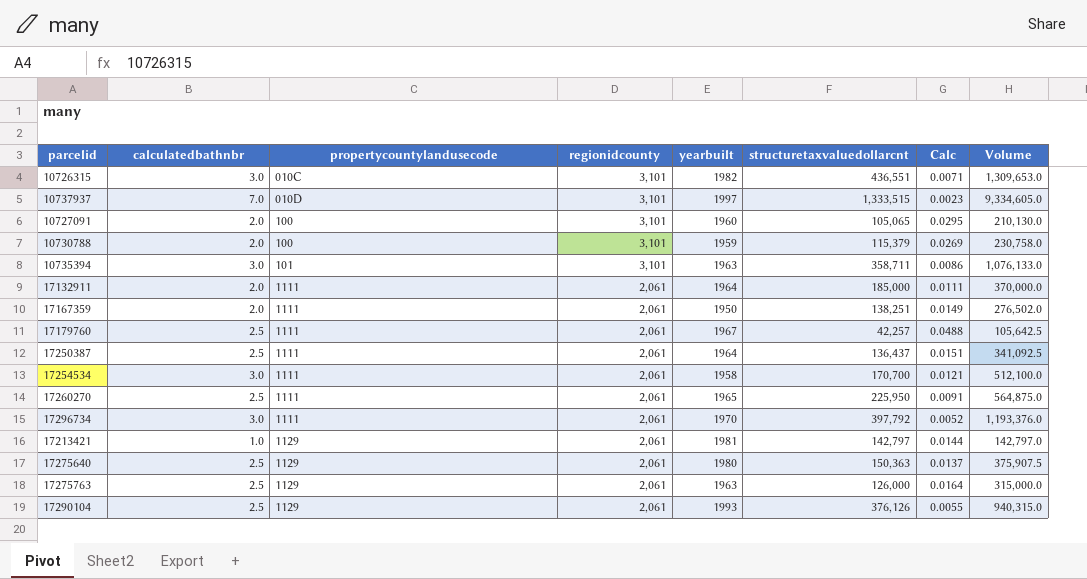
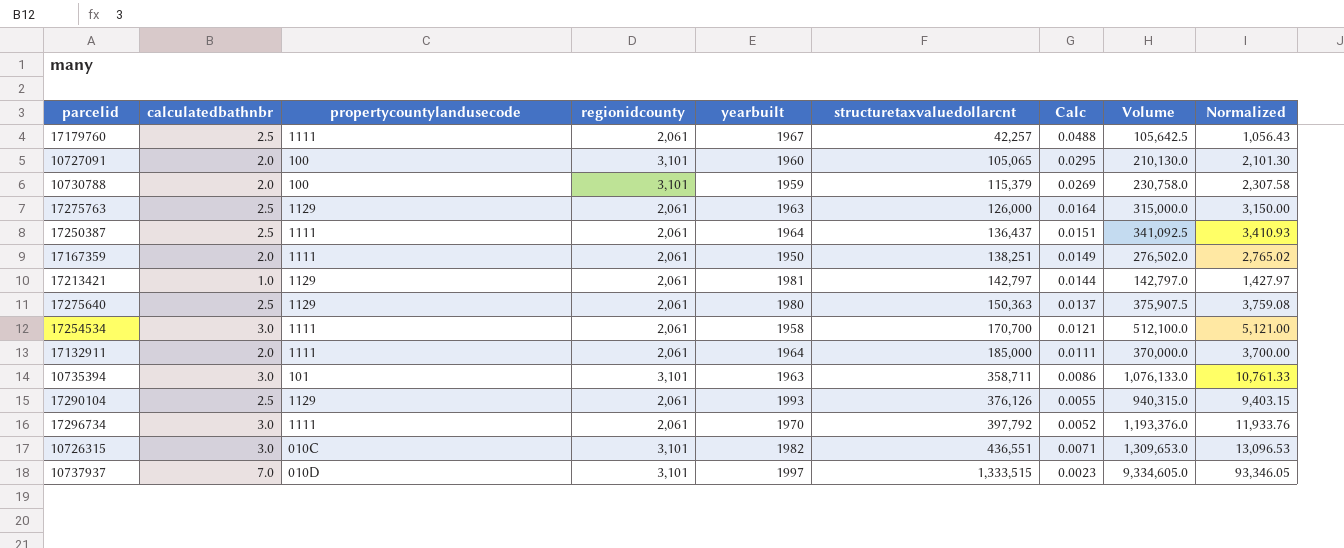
row order: propertycountylandusecode ascending -> structuretaxvaluedollarcnt ascending
column Normalized | formula: none -> [Volume] * 0.01
row 17260270: 2.5 | 1111 | 2,061 | 1965 | 225,950 | 0.0091 | 564,875.0 -> none

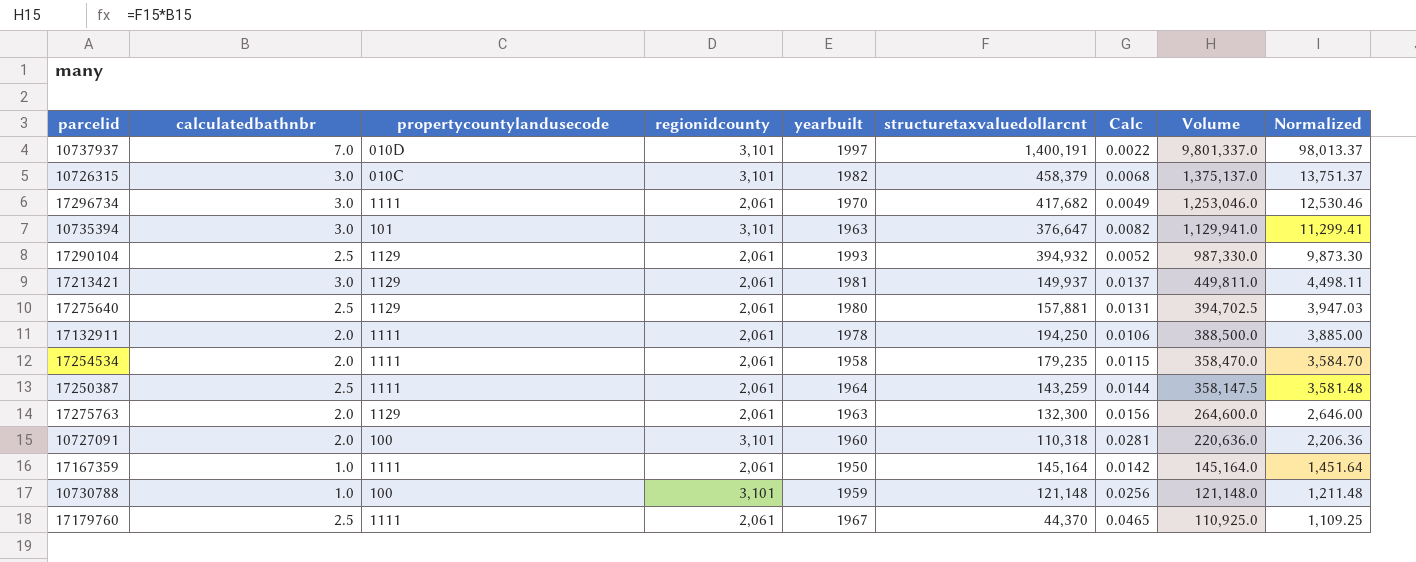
row order: structuretaxvaluedollarcnt ascending -> Volume descending
10737937 | structuretaxvaluedollarcnt: 1,333,515 -> 1,400,191
10737937 | Calc: 0.0023 -> 0.0022
10737937 | Volume: 9,334,605.0 -> 9,801,337.0
10737937 | Normalized: 93,346.05 -> 98,013.37
10726315 | structuretaxvaluedollarcnt: 436,551 -> 458,379
10726315 | Calc: 0.0071 -> 0.0068
10726315 | Volume: 1,309,653.0 -> 1,375,137.0
10726315 | Normalized: 13,096.53 -> 13,751.37
17296734 | structuretaxvaluedollarcnt: 397,792 -> 417,682
17296734 | Calc: 0.0052 -> 0.0049
17296734 | Volume: 1,193,376.0 -> 1,253,046.0
17296734 | Normalized: 11,933.76 -> 12,530.46
10735394 | structuretaxvaluedollarcnt: 358,711 -> 376,647
10735394 | Calc: 0.0086 -> 0.0082
10735394 | Volume: 1,076,133.0 -> 1,129,941.0
10735394 | Normalized: 10,761.33 -> 11,299.41
17290104 | structuretaxvaluedollarcnt: 376,126 -> 394,932
17290104 | Calc: 0.0055 -> 0.0052
17290104 | Volume: 940,315.0 -> 987,330.0
17290104 | Normalized: 9,403.15 -> 9,873.30
17213421 | calculatedbathnbr: 1.0 -> 3.0
17213421 | structuretaxvaluedollarcnt: 142,797 -> 149,937
17213421 | Calc: 0.0144 -> 0.0137
17213421 | Volume: 142,797.0 -> 449,811.0
17213421 | Normalized: 1,427.97 -> 4,498.11
17275640 | structuretaxvaluedollarcnt: 150,363 -> 157,881
17275640 | Calc: 0.0137 -> 0.0131
17275640 | Volume: 375,907.5 -> 394,702.5
17275640 | Normalized: 3,759.08 -> 3,947.03
17132911 | yearbuilt: 1964 -> 1978
17132911 | structuretaxvaluedollarcnt: 185,000 -> 194,250
17132911 | Calc: 0.0111 -> 0.0106
17132911 | Volume: 370,000.0 -> 388,500.0
17132911 | Normalized: 3,700.00 -> 3,885.00
17254534 | calculatedbathnbr: 3.0 -> 2.0
17254534 | structuretaxvaluedollarcnt: 170,700 -> 179,235
17254534 | Calc: 0.0121 -> 0.0115
17254534 | Volume: 512,100.0 -> 358,470.0
17254534 | Normalized: 5,121.00 -> 3,584.70
17250387 | structuretaxvaluedollarcnt: 136,437 -> 143,259
17250387 | Calc: 0.0151 -> 0.0144
17250387 | Volume: 341,092.5 -> 358,147.5
17250387 | Normalized: 3,410.93 -> 3,581.48
17275763 | calculatedbathnbr: 2.5 -> 2.0
17275763 | structuretaxvaluedollarcnt: 126,000 -> 132,300
17275763 | Calc: 0.0164 -> 0.0156
17275763 | Volume: 315,000.0 -> 264,600.0
17275763 | Normalized: 3,150.00 -> 2,646.00
10727091 | structuretaxvaluedollarcnt: 105,065 -> 110,318
10727091 | Calc: 0.0295 -> 0.0281
10727091 | Volume: 210,130.0 -> 220,636.0
10727091 | Normalized: 2,101.30 -> 2,206.36
17167359 | calculatedbathnbr: 2.0 -> 1.0
17167359 | structuretaxvaluedollarcnt: 138,251 -> 145,164
17167359 | Calc: 0.0149 -> 0.0142
17167359 | Volume: 276,502.0 -> 145,164.0
17167359 | Normalized: 2,765.02 -> 1,451.64
10730788 | calculatedbathnbr: 2.0 -> 1.0
10730788 | structuretaxvaluedollarcnt: 115,379 -> 121,148
10730788 | Calc: 0.0269 -> 0.0256
10730788 | Volume: 230,758.0 -> 121,148.0
10730788 | Normalized: 2,307.58 -> 1,211.48
17179760 | structuretaxvaluedollarcnt: 42,257 -> 44,370
17179760 | Calc: 0.0488 -> 0.0465
17179760 | Volume: 105,642.5 -> 110,925.0
17179760 | Normalized: 1,056.43 -> 1,109.25

